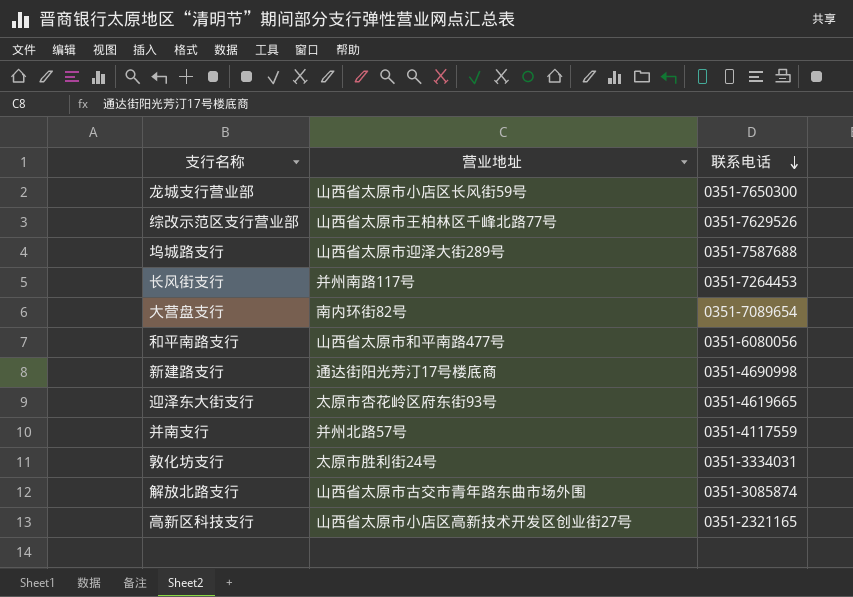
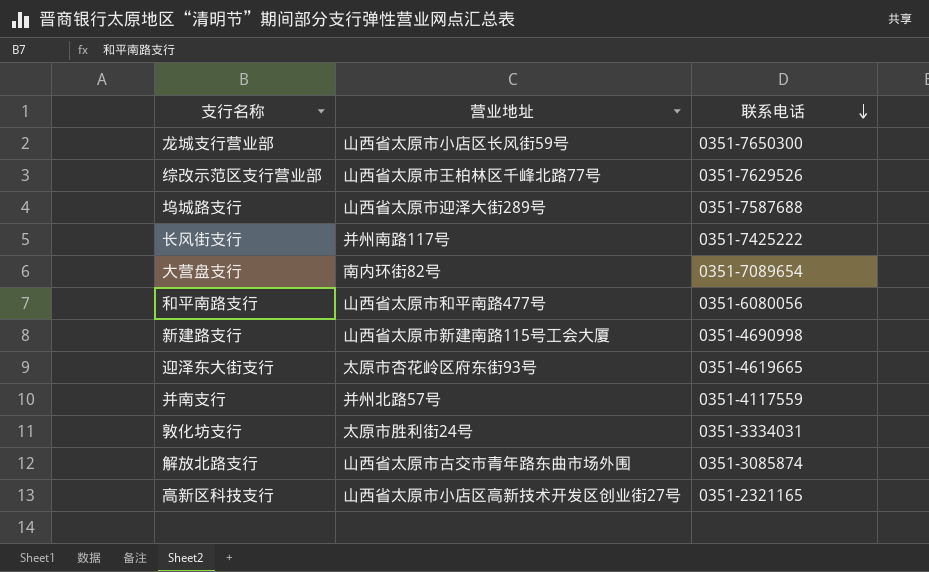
长风街支行 | 联系电话: 0351-7264453 -> 0351-7425222
新建路支行 | 营业地址: 通达街阳光芳汀17号楼底商 -> 山西省太原市新建南路115号工会大厦

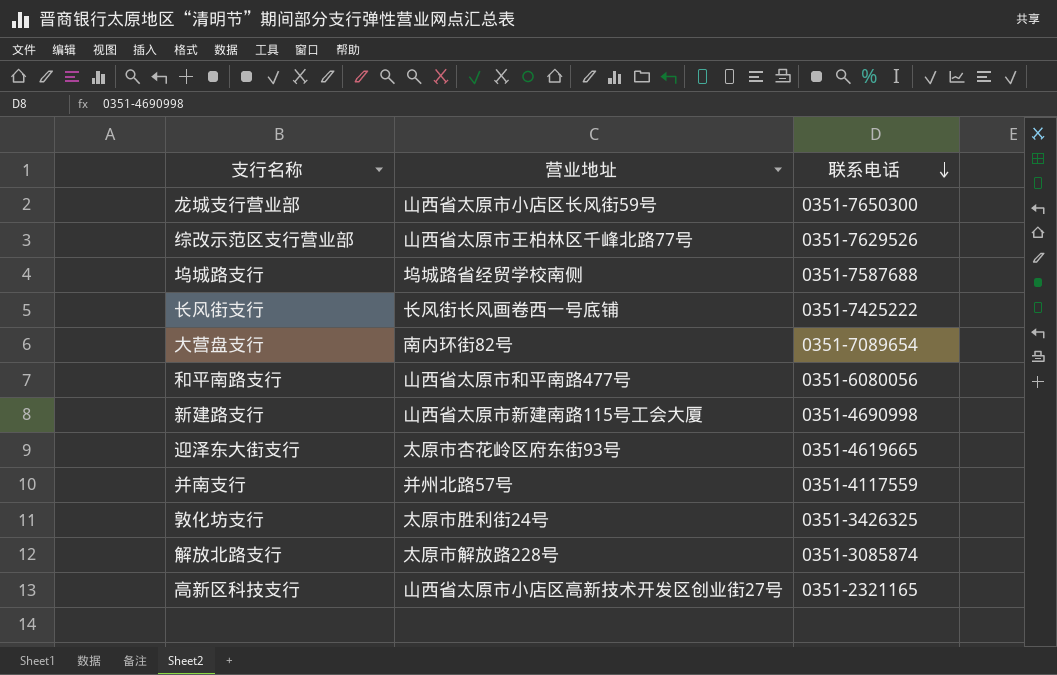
坞城路支行 | 营业地址: 山西省太原市迎泽大街289号 -> 坞城路省经贸学校南侧
长风街支行 | 营业地址: 并州南路117号 -> 长风街长风画卷西一号底铺
敦化坊支行 | 联系电话: 0351-3334031 -> 0351-3426325
解放北路支行 | 营业地址: 山西省太原市古交市青年路东曲市场外围 -> 太原市解放路228号

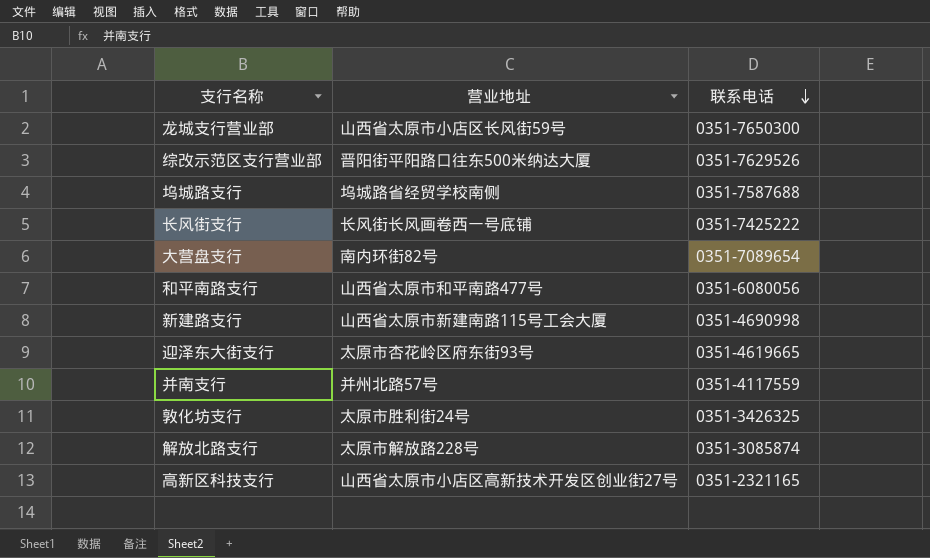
综改示范区支行营业部 | 营业地址: 山西省太原市王柏林区千峰北路77号 -> 晋阳街平阳路口往东500米纳达大厦

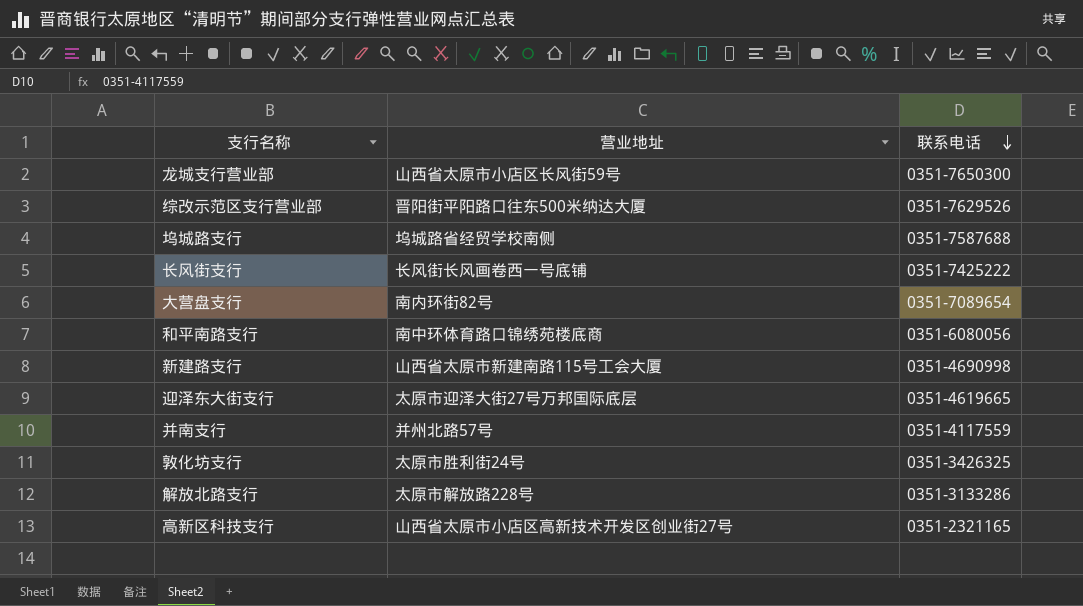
和平南路支行 | 营业地址: 山西省太原市和平南路477号 -> 南中环体育路口锦绣苑楼底商
迎泽东大街支行 | 营业地址: 太原市杏花岭区府东街93号 -> 太原市迎泽大街27号万邦国际底层
解放北路支行 | 联系电话: 0351-3085874 -> 0351-3133286

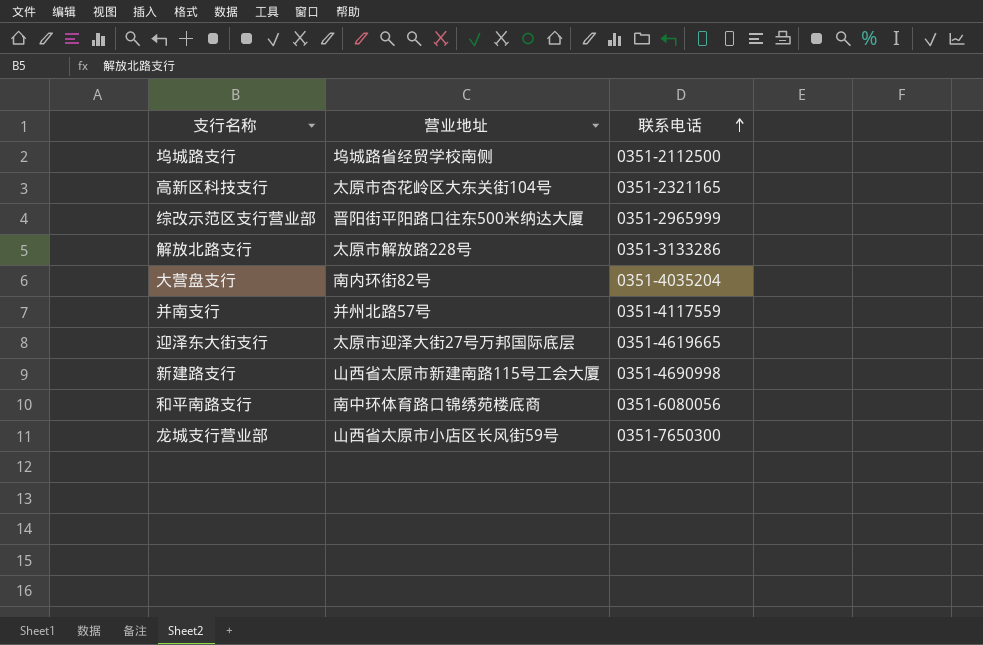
row order: 联系电话 descending -> 联系电话 ascending
row 长风街支行: 长风街长风画卷西一号底铺 | 0351-7425222 -> none
row 敦化坊支行: 太原市胜利街24号 | 0351-3426325 -> none
坞城路支行 | 联系电话: 0351-7587688 -> 0351-2112500
高新区科技支行 | 营业地址: 山西省太原市小店区高新技术开发区创业街27号 -> 太原市杏花岭区大东关街104号
综改示范区支行营业部 | 联系电话: 0351-7629526 -> 0351-2965999
大营盘支行 | 联系电话: 0351-7089654 -> 0351-4035204

